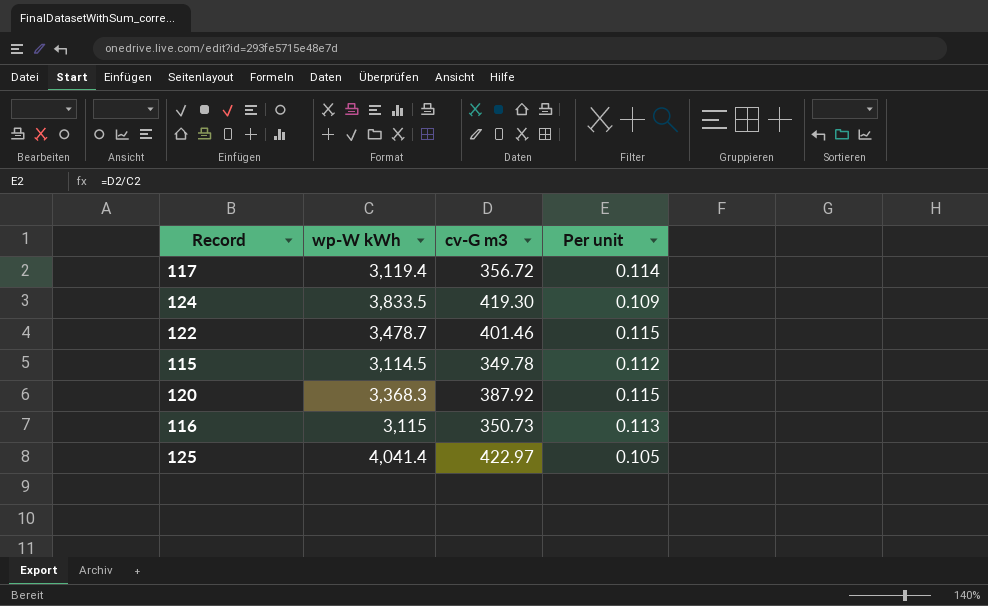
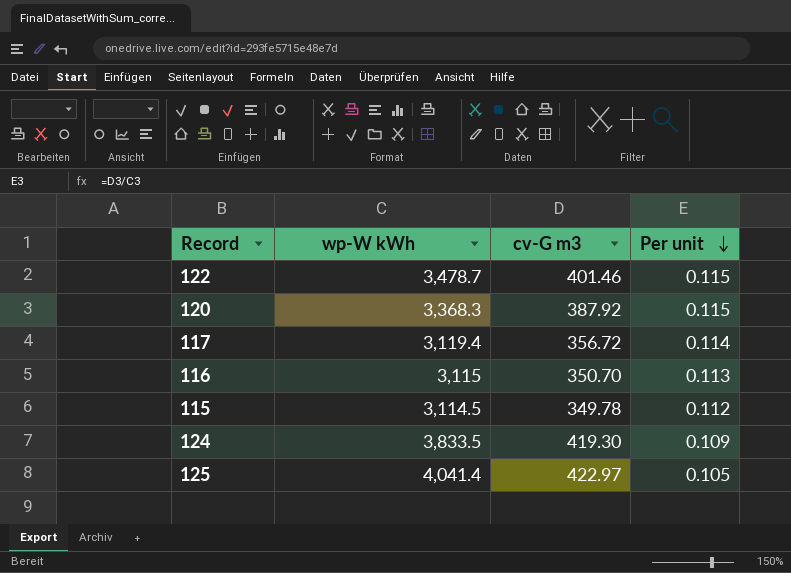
row order: none -> Per unit descending
116 | cv-G m3: 350.73 -> 350.70

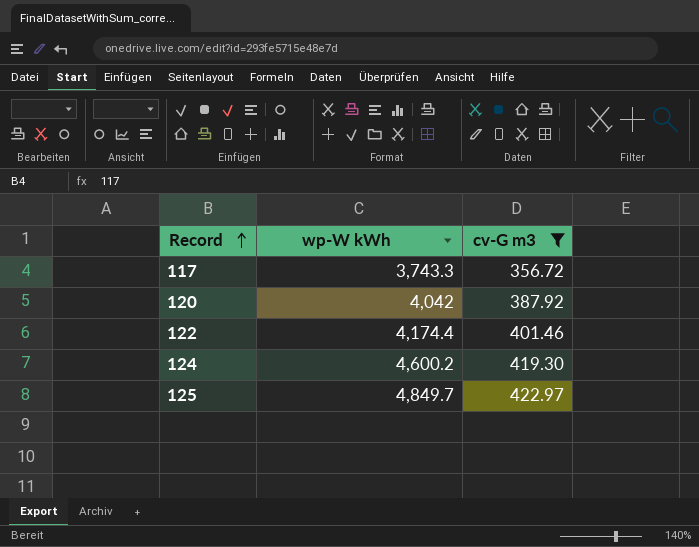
filter: none -> cv-G m3 >= 356.72
row order: Per unit descending -> Record ascending
column Per unit | formula: [cv-G m3] / [wp-W kWh] -> none
117 | wp-W kWh: 3,119.4 -> 3,743.3
120 | wp-W kWh: 3,368.3 -> 4,042
122 | wp-W kWh: 3,478.7 -> 4,174.4
124 | wp-W kWh: 3,833.5 -> 4,600.2
125 | wp-W kWh: 4,041.4 -> 4,849.7

